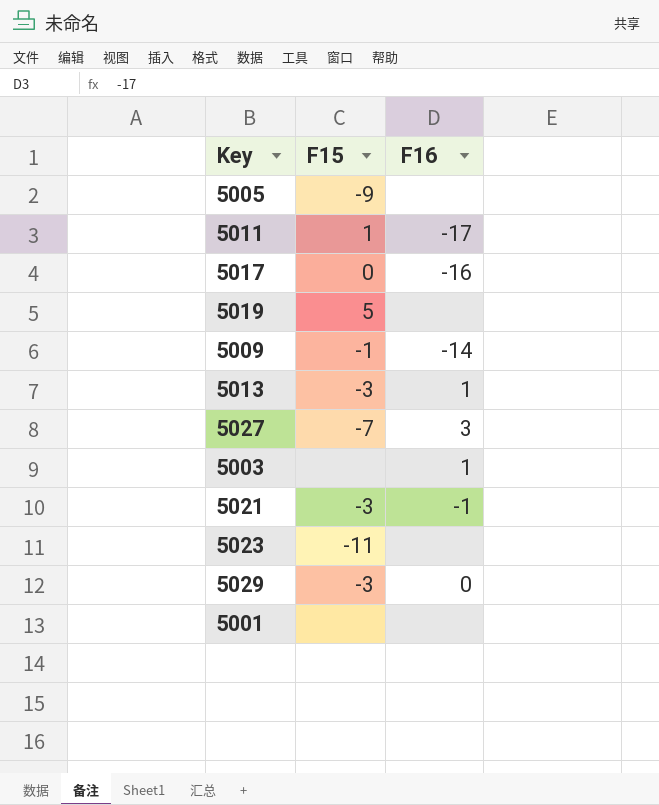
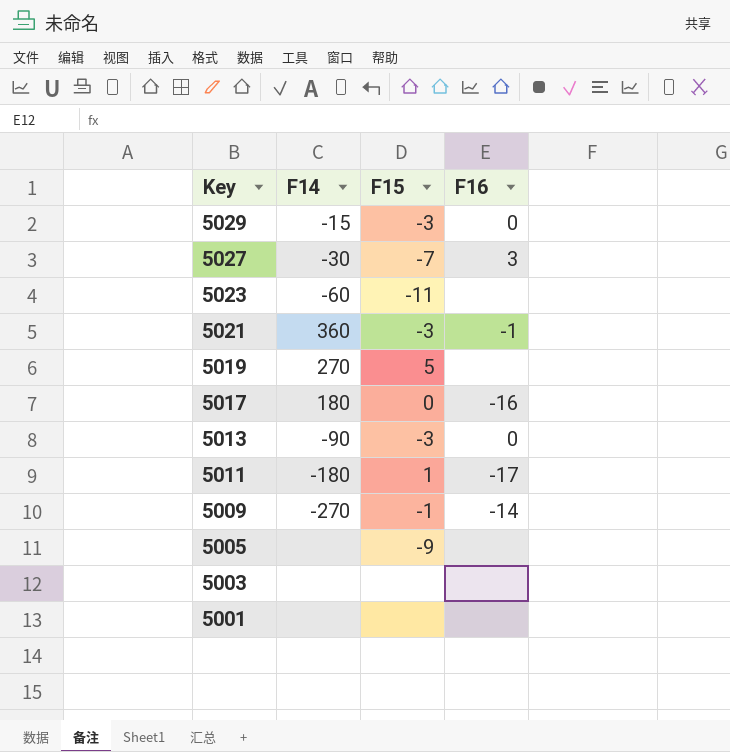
row order: none -> Key descending
column F14 | position: none -> 2
5013 | F16: 1 -> 0
5003 | F16: 1 -> none

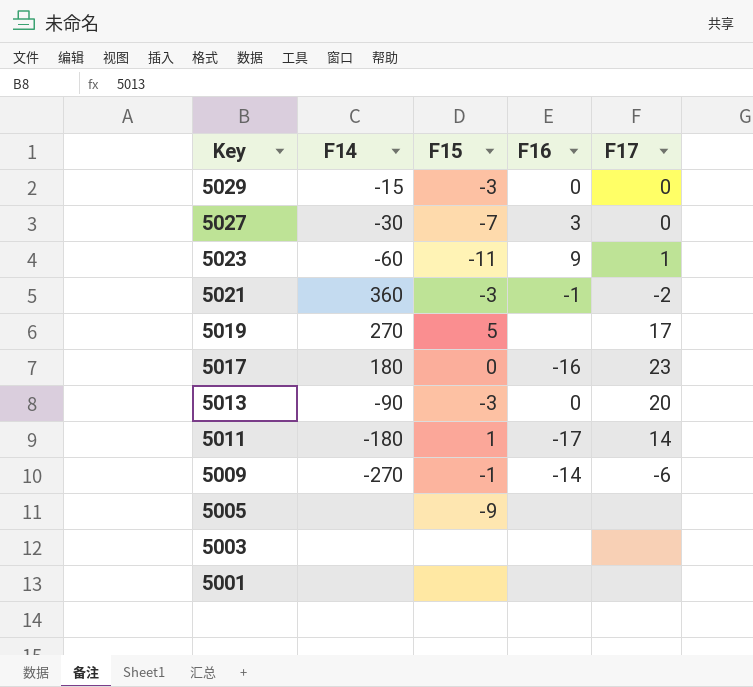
column F17 | position: none -> 5
5023 | F16: none -> 9

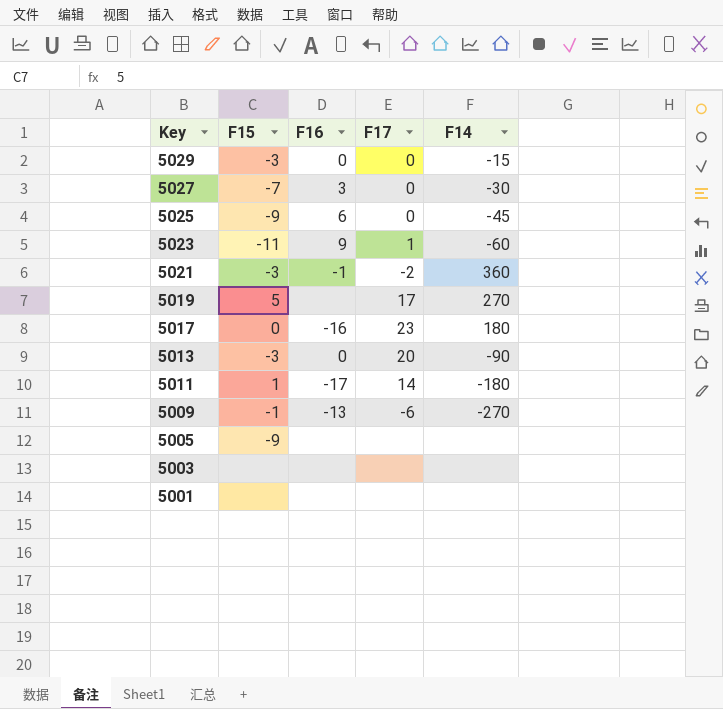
column F14 | position: 2 -> 5
row 5025: none -> -9 | 6 | 0 | -45
5009 | F16: -14 -> -13

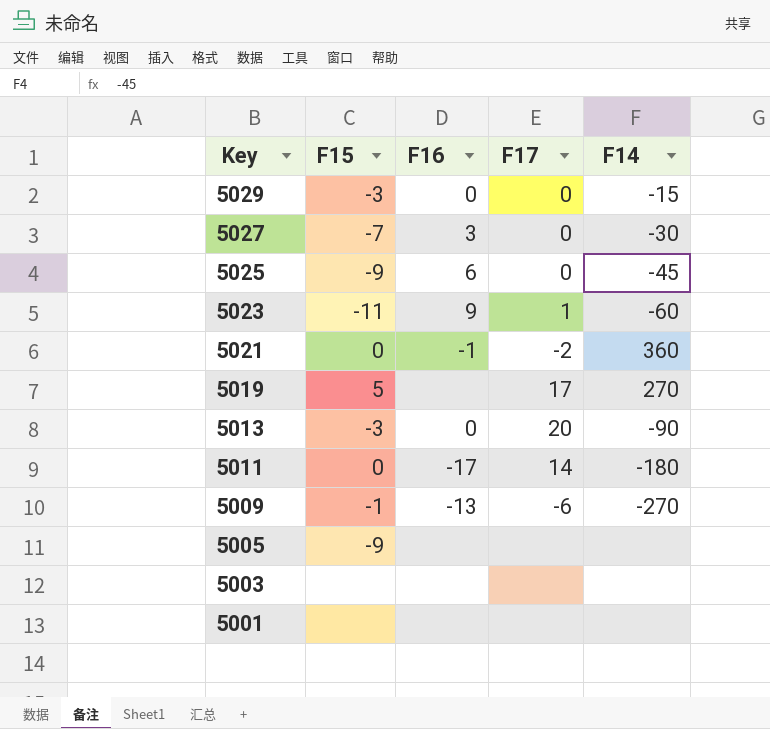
row 5017: 0 | -16 | 23 | 180 -> none
5021 | F15: -3 -> 0
5011 | F15: 1 -> 0

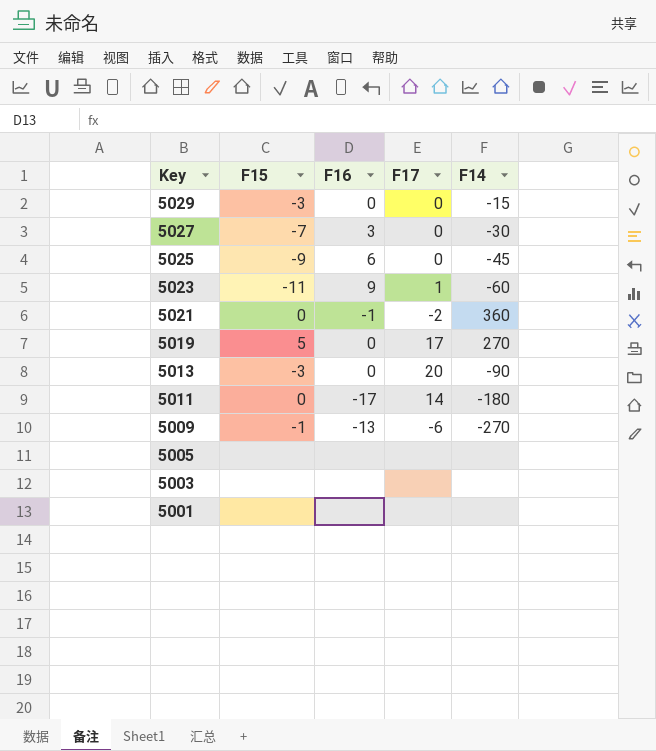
5019 | F16: none -> 0
5005 | F15: -9 -> none

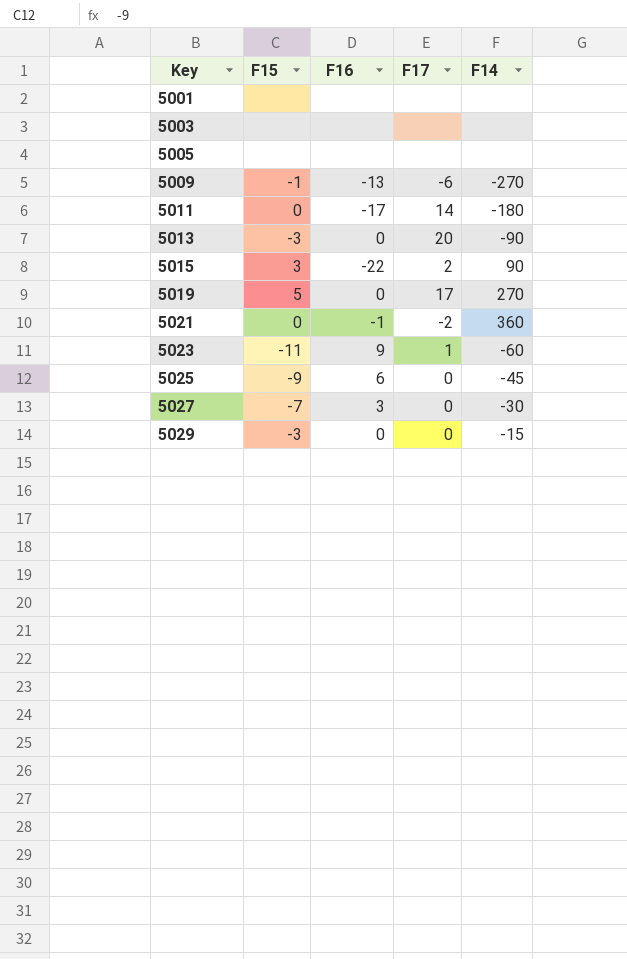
row order: Key descending -> Key ascending
row 5015: none -> 3 | -22 | 2 | 90

